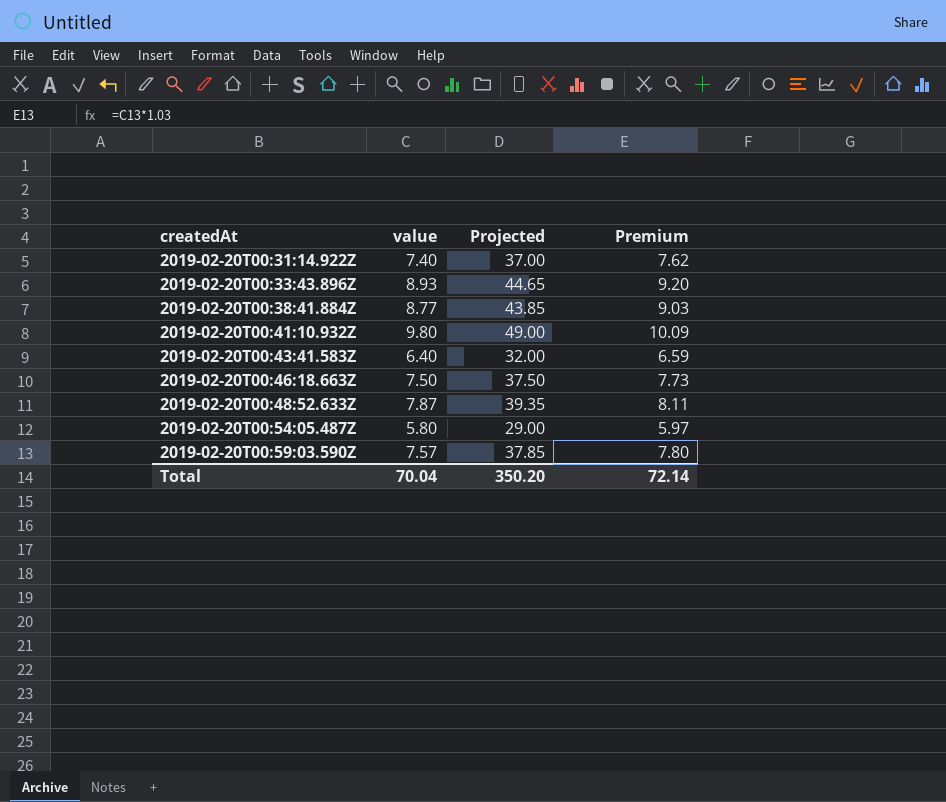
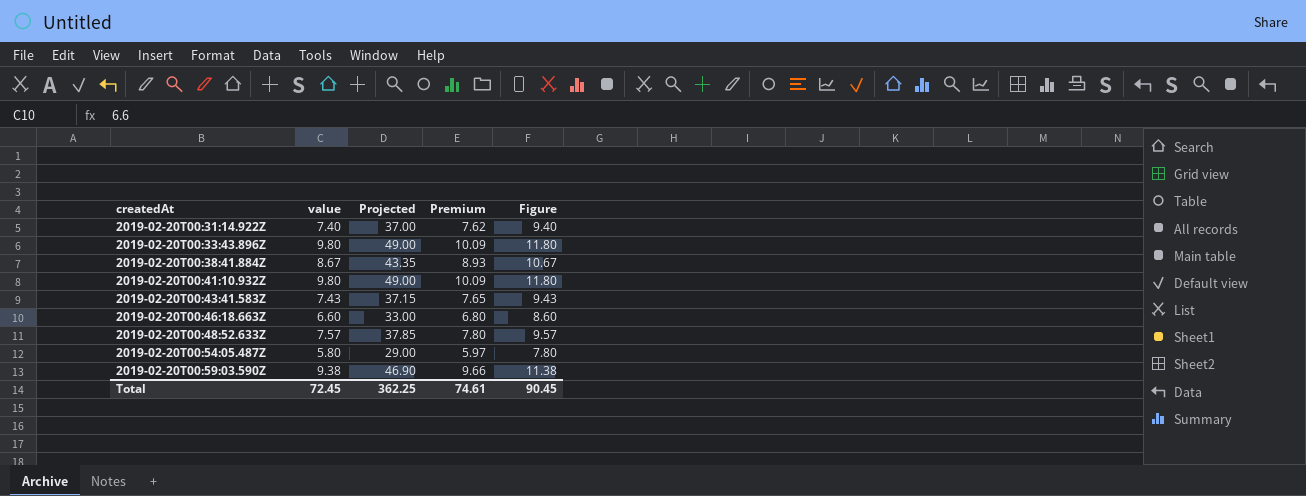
column Figure | formula: none -> [value] + 2
2019-02-20T00:33:43.896Z | value: 8.93 -> 9.80
2019-02-20T00:33:43.896Z | Projected: 44.65 -> 49.00
2019-02-20T00:33:43.896Z | Premium: 9.20 -> 10.09
2019-02-20T00:38:41.884Z | value: 8.77 -> 8.67
2019-02-20T00:38:41.884Z | Projected: 43.85 -> 43.35
2019-02-20T00:38:41.884Z | Premium: 9.03 -> 8.93
2019-02-20T00:43:41.583Z | value: 6.40 -> 7.43
2019-02-20T00:43:41.583Z | Projected: 32.00 -> 37.15
2019-02-20T00:43:41.583Z | Premium: 6.59 -> 7.65
2019-02-20T00:46:18.663Z | value: 7.50 -> 6.60
2019-02-20T00:46:18.663Z | Projected: 37.50 -> 33.00
2019-02-20T00:46:18.663Z | Premium: 7.73 -> 6.80
2019-02-20T00:48:52.633Z | value: 7.87 -> 7.57
2019-02-20T00:48:52.633Z | Projected: 39.35 -> 37.85
2019-02-20T00:48:52.633Z | Premium: 8.11 -> 7.80
2019-02-20T00:59:03.590Z | value: 7.57 -> 9.38
2019-02-20T00:59:03.590Z | Projected: 37.85 -> 46.90
2019-02-20T00:59:03.590Z | Premium: 7.80 -> 9.66
Total | value: 70.04 -> 72.45
Total | Projected: 350.20 -> 362.25
Total | Premium: 72.14 -> 74.61

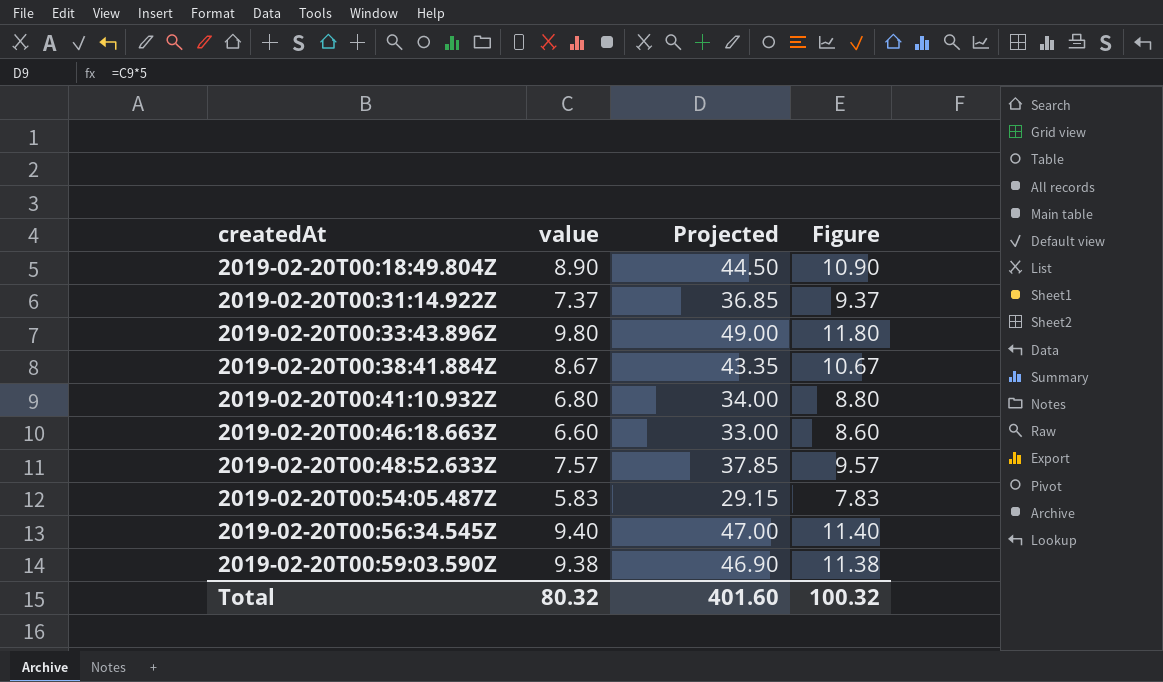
column Premium | formula: [value] * 1.03 -> none
row 2019-02-20T00:43:41.583Z: 7.43 | 37.15 | 7.65 | 9.43 -> none
row 2019-02-20T00:18:49.804Z: none -> 8.90 | 44.50 | 10.90
2019-02-20T00:31:14.922Z | value: 7.40 -> 7.37
2019-02-20T00:31:14.922Z | Projected: 37.00 -> 36.85
2019-02-20T00:31:14.922Z | Figure: 9.40 -> 9.37
2019-02-20T00:41:10.932Z | value: 9.80 -> 6.80
2019-02-20T00:41:10.932Z | Projected: 49.00 -> 34.00
2019-02-20T00:41:10.932Z | Figure: 11.80 -> 8.80
2019-02-20T00:54:05.487Z | value: 5.80 -> 5.83
2019-02-20T00:54:05.487Z | Projected: 29.00 -> 29.15
2019-02-20T00:54:05.487Z | Figure: 7.80 -> 7.83
row 2019-02-20T00:56:34.545Z: none -> 9.40 | 47.00 | 11.40
Total | value: 72.45 -> 80.32
Total | Projected: 362.25 -> 401.60
Total | Figure: 90.45 -> 100.32

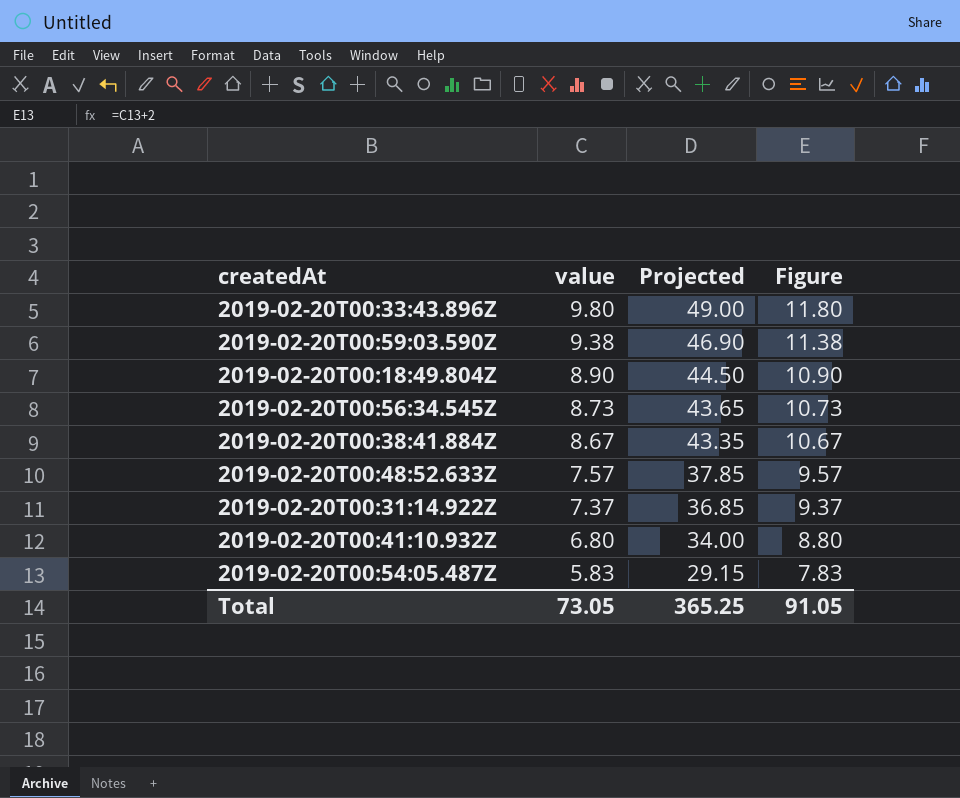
row order: createdAt ascending -> value descending
row 2019-02-20T00:46:18.663Z: 6.60 | 33.00 | 8.60 -> none
2019-02-20T00:56:34.545Z | value: 9.40 -> 8.73
2019-02-20T00:56:34.545Z | Projected: 47.00 -> 43.65
2019-02-20T00:56:34.545Z | Figure: 11.40 -> 10.73
Total | value: 80.32 -> 73.05
Total | Projected: 401.60 -> 365.25
Total | Figure: 100.32 -> 91.05

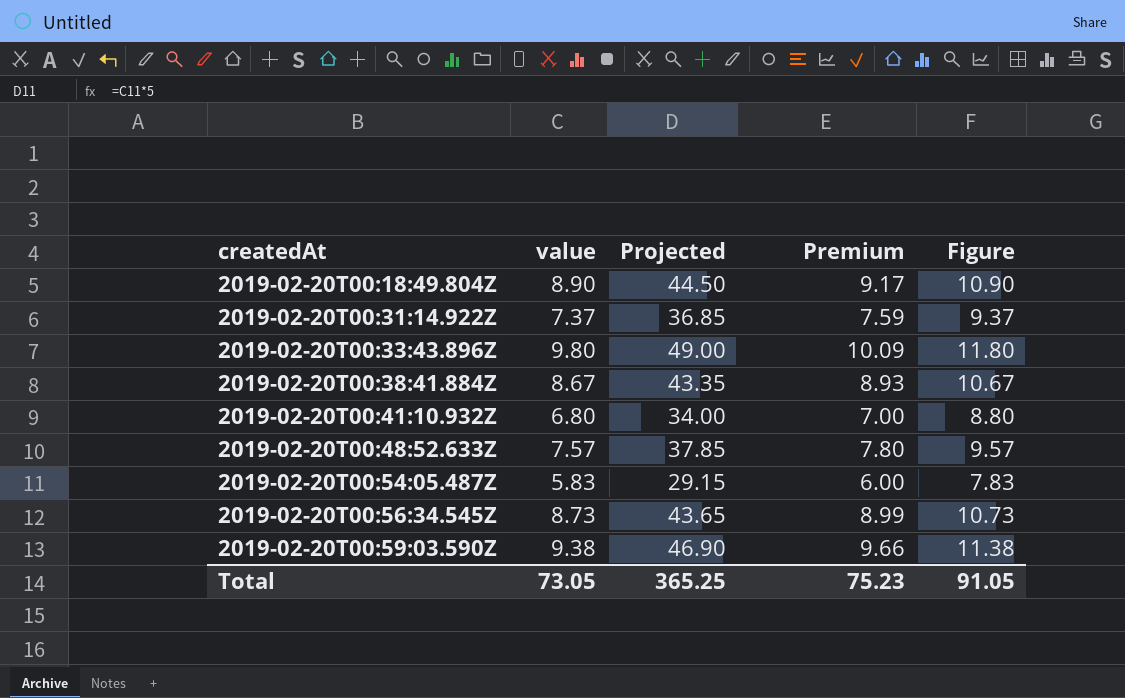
row order: value descending -> createdAt ascending
column Premium | formula: none -> [value] * 1.03

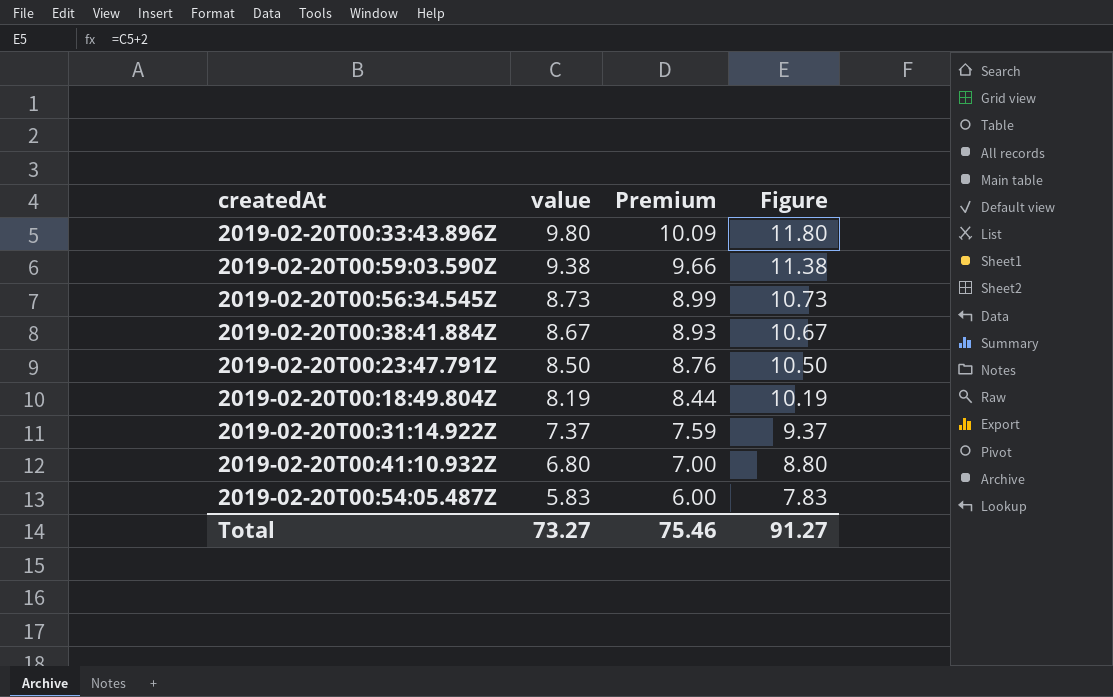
row order: createdAt ascending -> value descending
column Projected | formula: [value] * 5 -> none
row 2019-02-20T00:48:52.633Z: 7.57 | 37.85 | 7.80 | 9.57 -> none
row 2019-02-20T00:23:47.791Z: none -> 8.50 | 8.76 | 10.50
2019-02-20T00:18:49.804Z | value: 8.90 -> 8.19
2019-02-20T00:18:49.804Z | Premium: 9.17 -> 8.44
2019-02-20T00:18:49.804Z | Figure: 10.90 -> 10.19
Total | value: 73.05 -> 73.27
Total | Premium: 75.23 -> 75.46
Total | Figure: 91.05 -> 91.27

